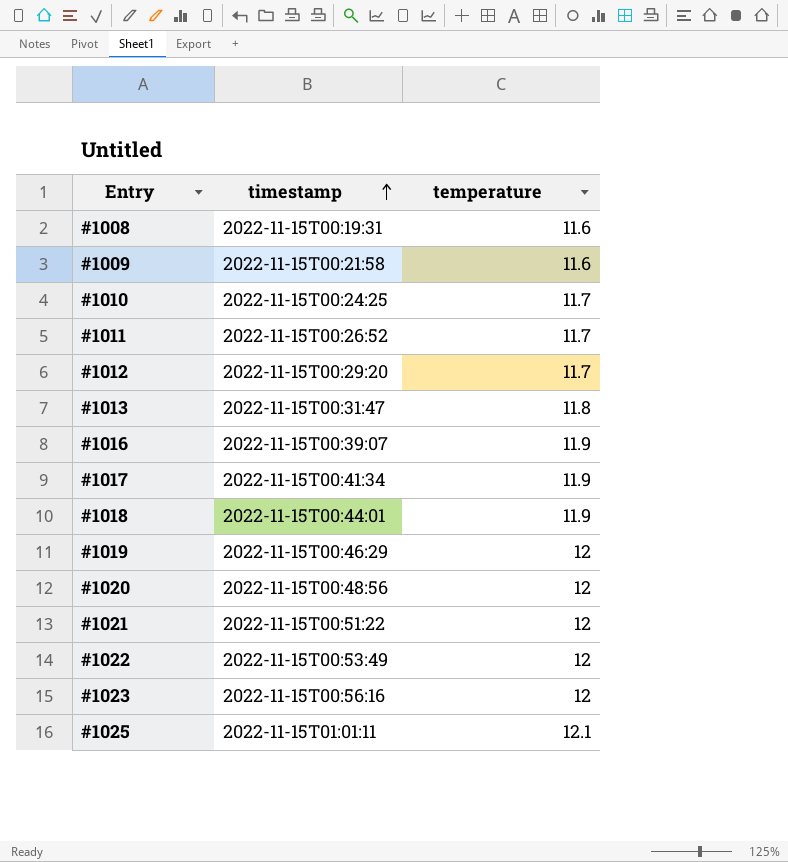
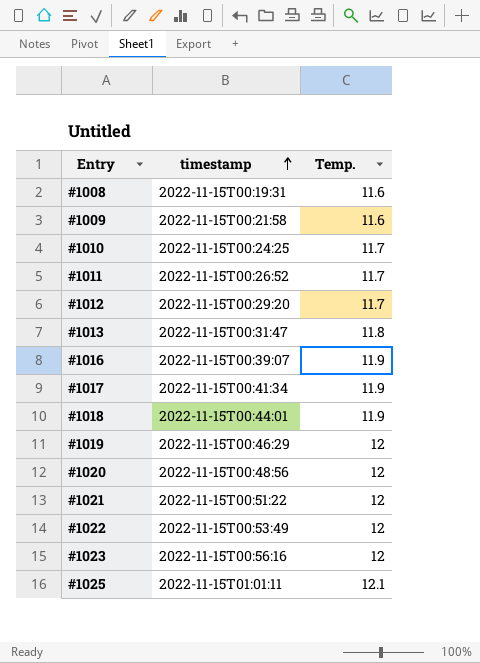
column name: temperature -> Temp.

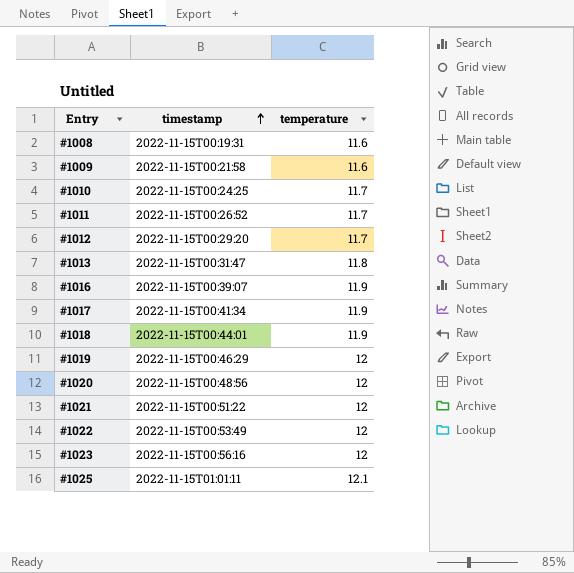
column name: Temp. -> temperature

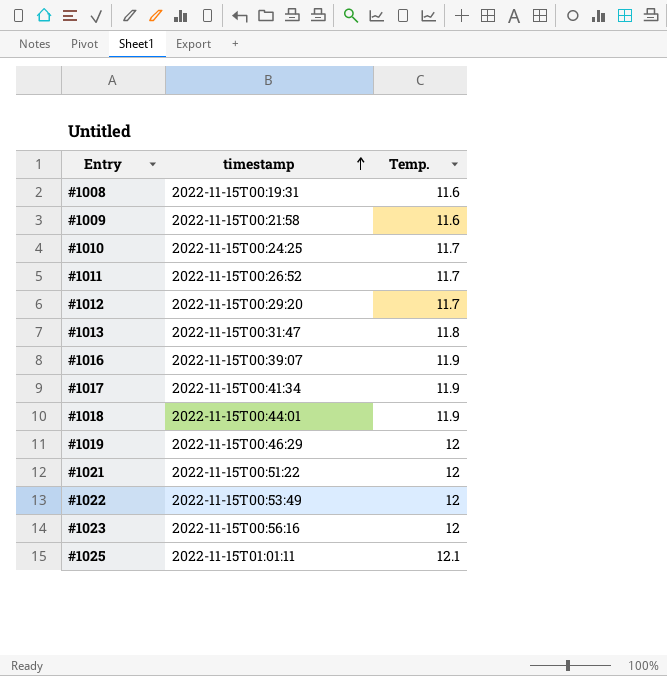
column name: temperature -> Temp.
row #1020: 2022-11-15T00:48:56 | 12 -> none

